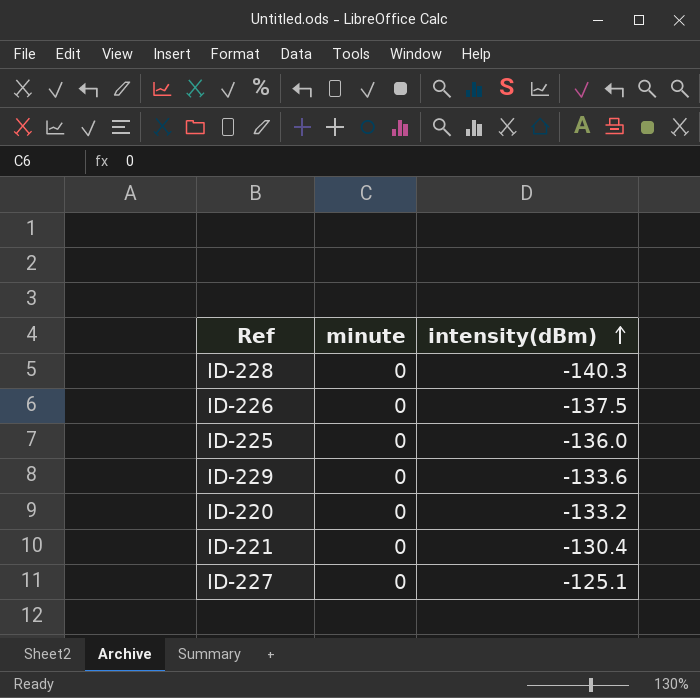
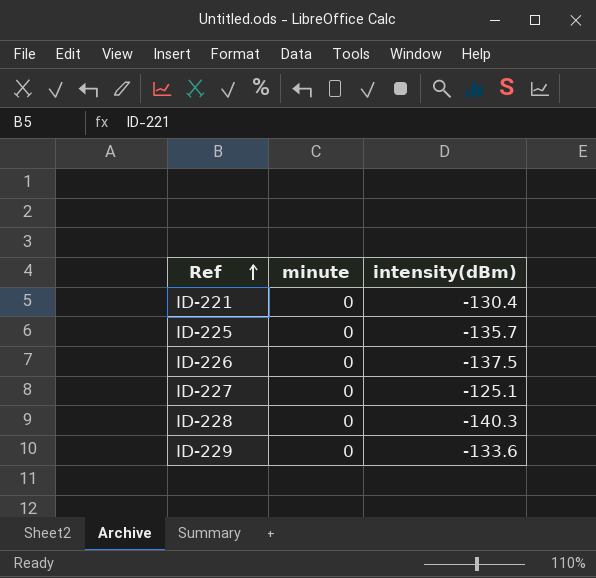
row order: intensity(dBm) ascending -> Ref ascending
row ID-220: 0 | -133.2 -> none
ID-225 | intensity(dBm): -136.0 -> -135.7

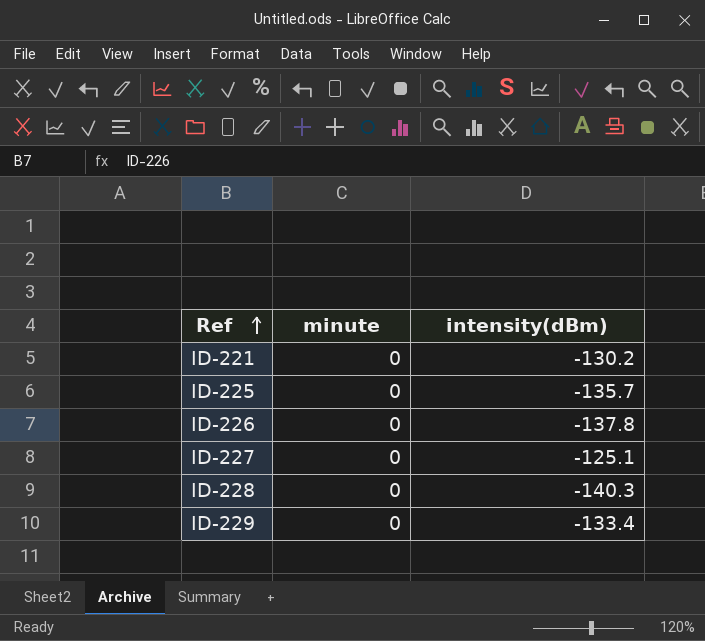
ID-221 | intensity(dBm): -130.4 -> -130.2
ID-226 | intensity(dBm): -137.5 -> -137.8
ID-229 | intensity(dBm): -133.6 -> -133.4

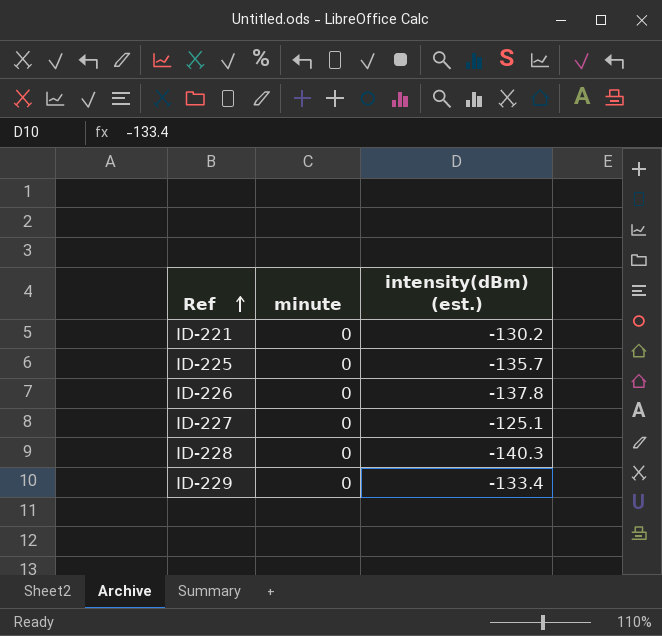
column name: intensity(dBm) -> intensity(dBm) (est.)

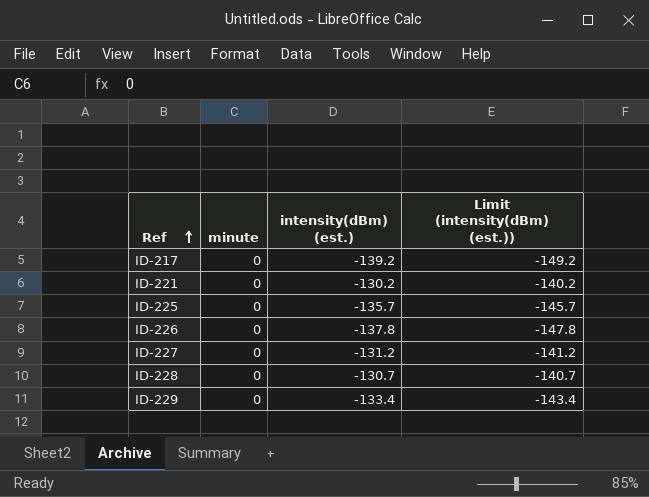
column Limit (intensity(dBm) (est.)) | formula: none -> [intensity(dBm) (est.)] - 10
row ID-217: none -> 0 | -139.2 | -149.2
ID-227 | intensity(dBm) (est.): -125.1 -> -131.2
ID-228 | intensity(dBm) (est.): -140.3 -> -130.7

